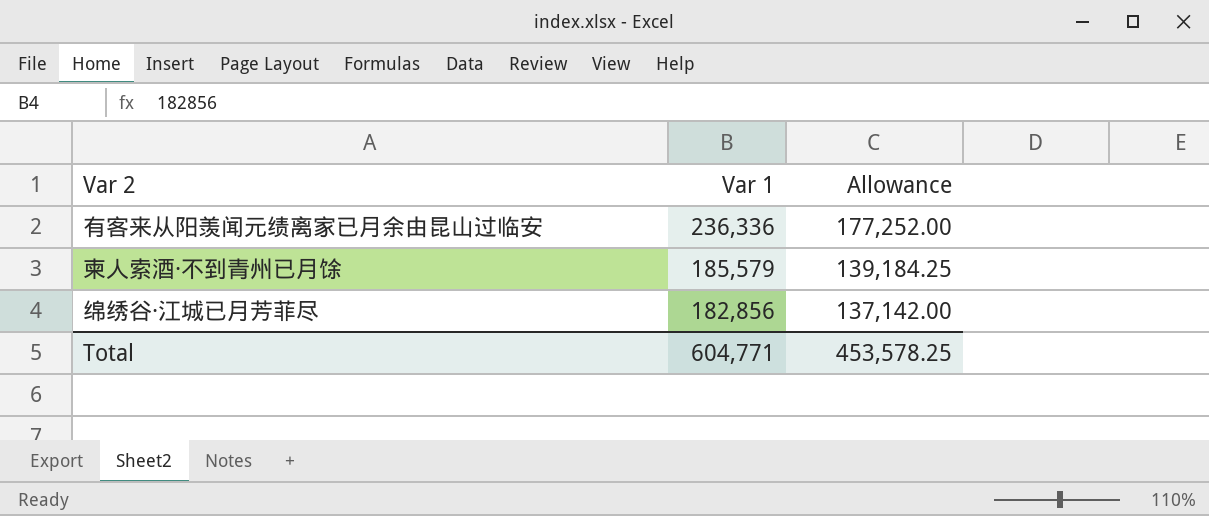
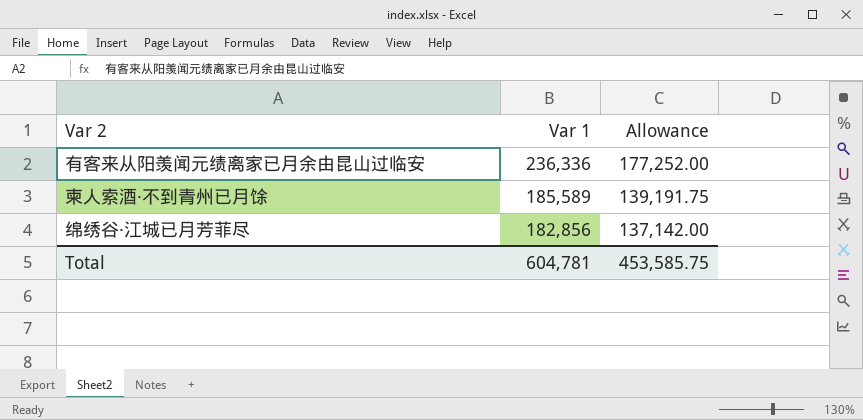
柬人索酒·不到青州已月馀 | Var 1: 185,579 -> 185,589
柬人索酒·不到青州已月馀 | Allowance: 139,184.25 -> 139,191.75
Total | Var 1: 604,771 -> 604,781
Total | Allowance: 453,578.25 -> 453,585.75

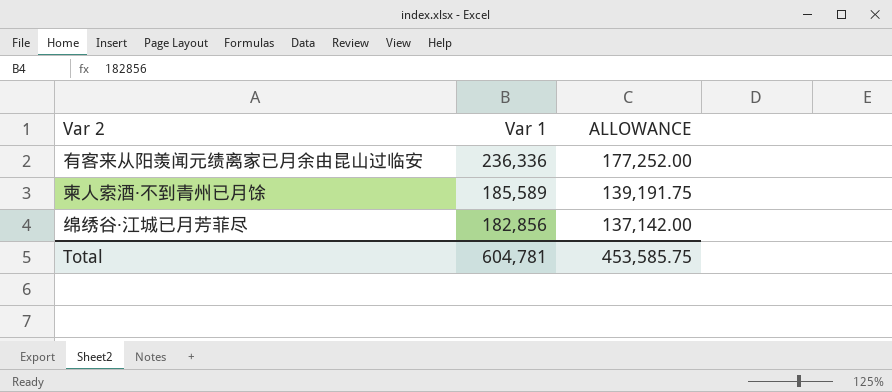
column name: Allowance -> ALLOWANCE

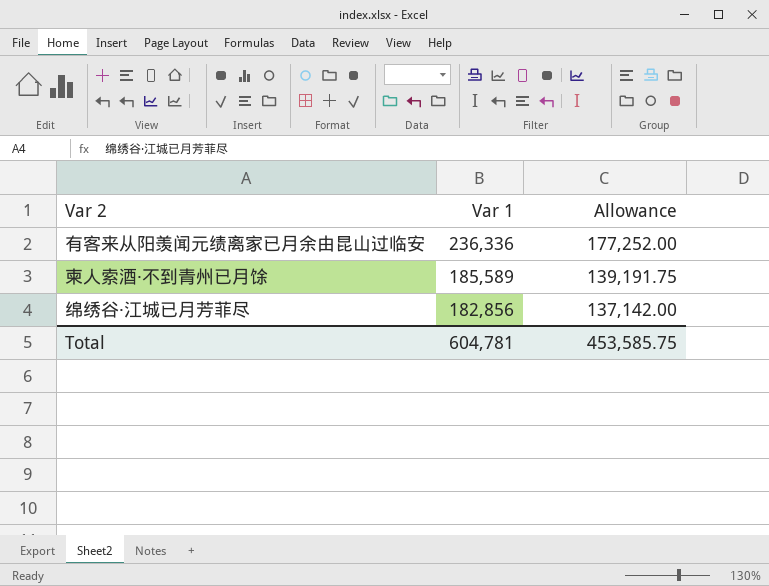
column name: ALLOWANCE -> Allowance

